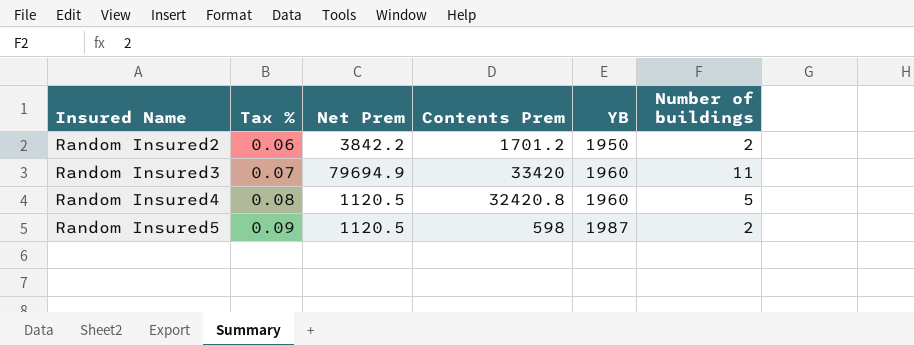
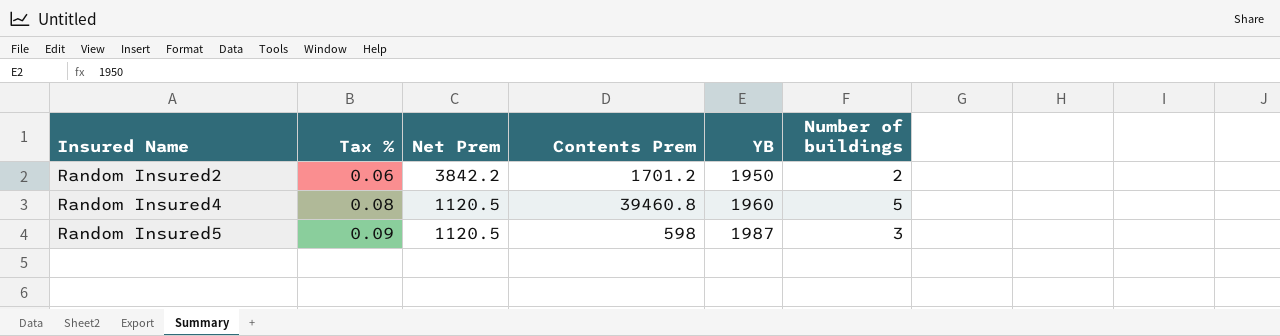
row Random Insured3: 0.07 | 79694.9 | 33420 | 1960 | 11 -> none
Random Insured4 | Contents Prem: 32420.8 -> 39460.8
Random Insured5 | Number of buildings: 2 -> 3

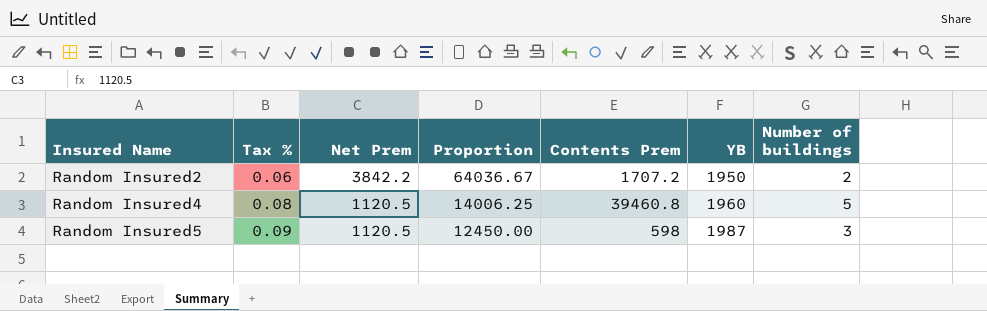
column Proportion | formula: none -> [Net Prem] / [Tax %]
Random Insured2 | Contents Prem: 1701.2 -> 1707.2

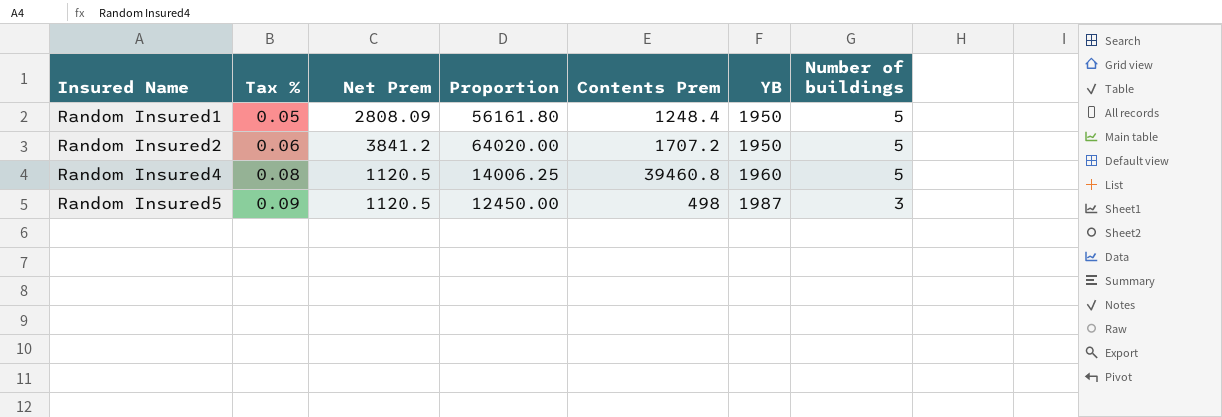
row Random Insured1: none -> 0.05 | 2808.09 | 56161.80 | 1248.4 | 1950 | 5
Random Insured2 | Net Prem: 3842.2 -> 3841.2
Random Insured2 | Proportion: 64036.67 -> 64020.00
Random Insured2 | Number of buildings: 2 -> 5
Random Insured5 | Contents Prem: 598 -> 498

